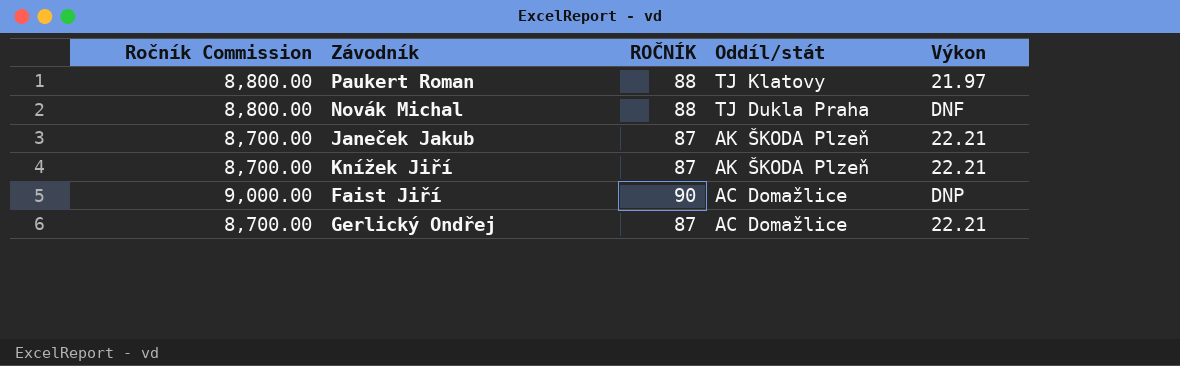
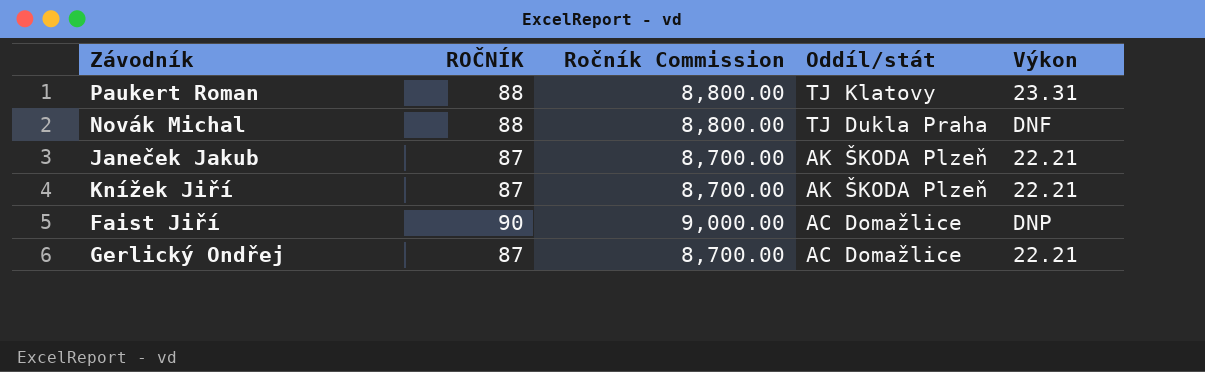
column Ročník Commission | position: 1 -> 3
Paukert Roman | Výkon: 21.97 -> 23.31

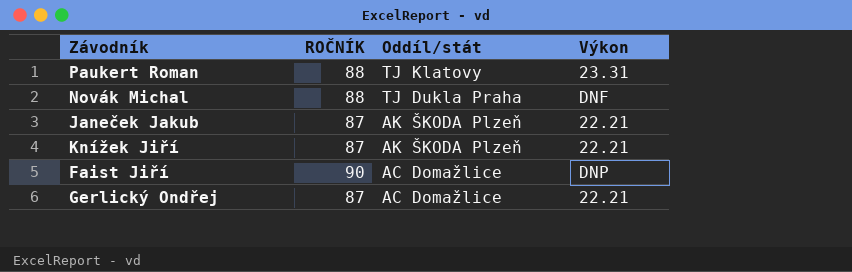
column Ročník Commission | formula: [ROČNÍK] * 100 -> none

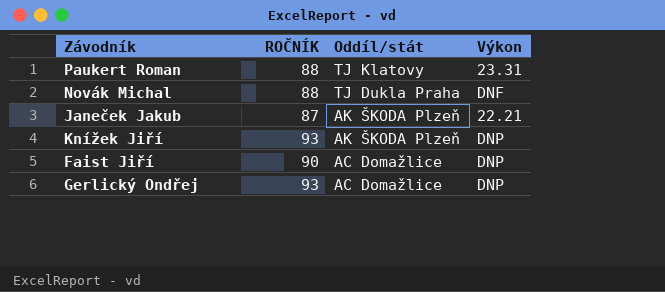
Knížek Jiří | ROČNÍK: 87 -> 93
Knížek Jiří | Výkon: 22.21 -> DNP
Gerlický Ondřej | ROČNÍK: 87 -> 93
Gerlický Ondřej | Výkon: 22.21 -> DNP

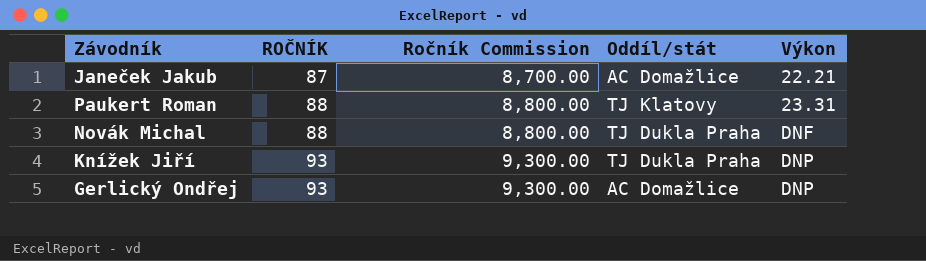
row order: Oddíl/stát descending -> ROČNÍK ascending
column Ročník Commission | formula: none -> [ROČNÍK] * 100
row Faist Jiří: 90 | AC Domažlice | DNP -> none
Janeček Jakub | Oddíl/stát: AK ŠKODA Plzeň -> AC Domažlice
Knížek Jiří | Oddíl/stát: AK ŠKODA Plzeň -> TJ Dukla Praha

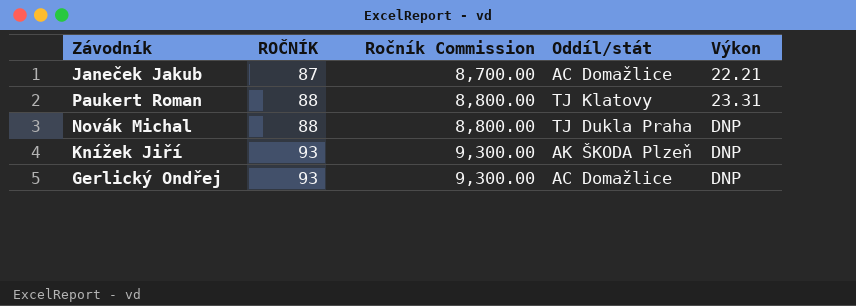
Novák Michal | Výkon: DNF -> DNP
Knížek Jiří | Oddíl/stát: TJ Dukla Praha -> AK ŠKODA Plzeň

